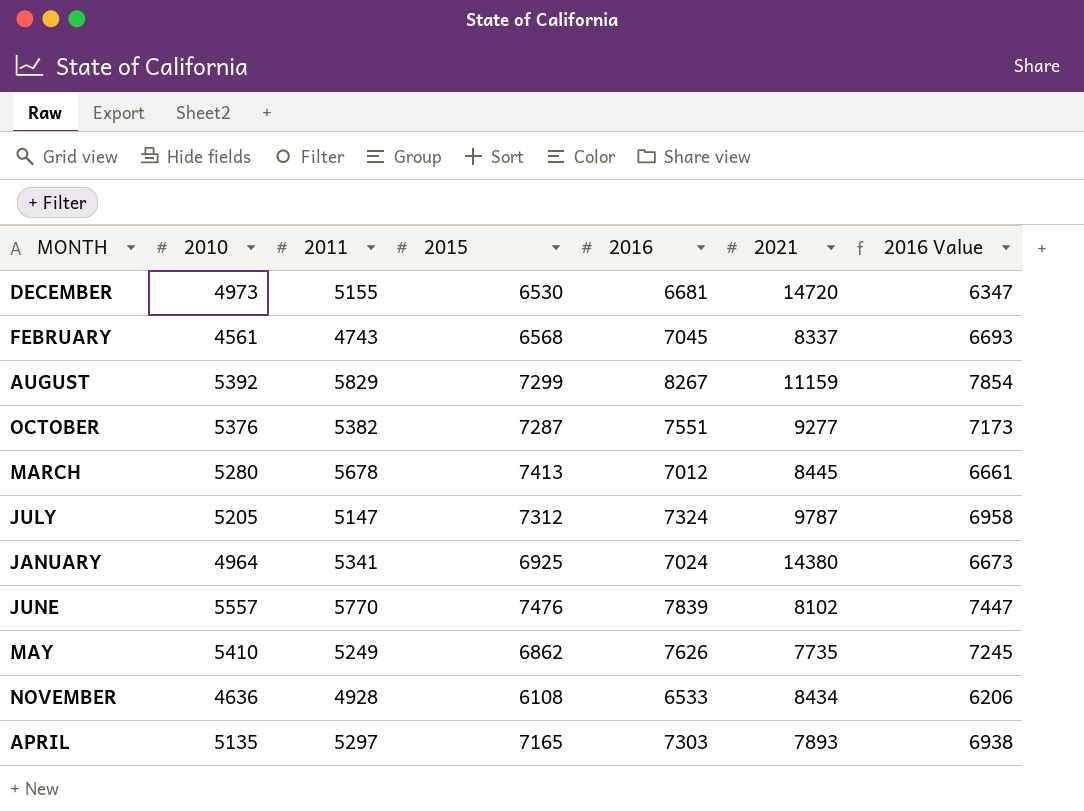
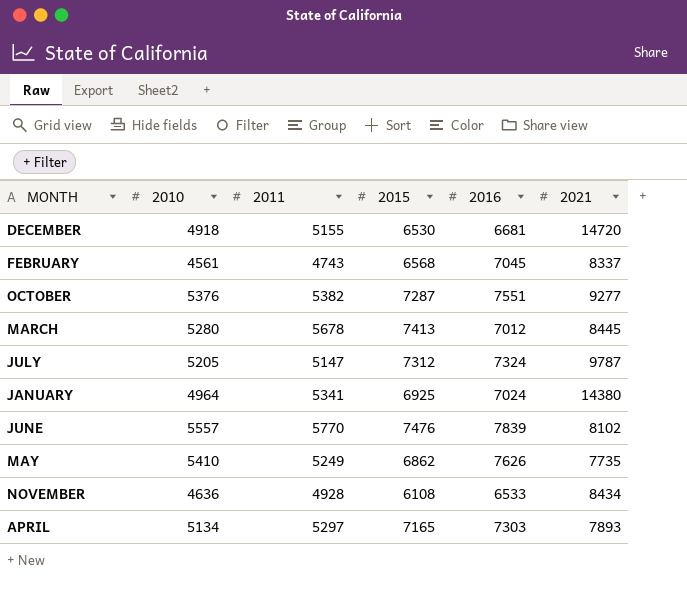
column 2016 Value | formula: [2016] * 0.95 -> none
row AUGUST: 5392 | 5829 | 7299 | 8267 | 11159 | 7854 -> none
DECEMBER | 2010: 4973 -> 4918
APRIL | 2010: 5135 -> 5134

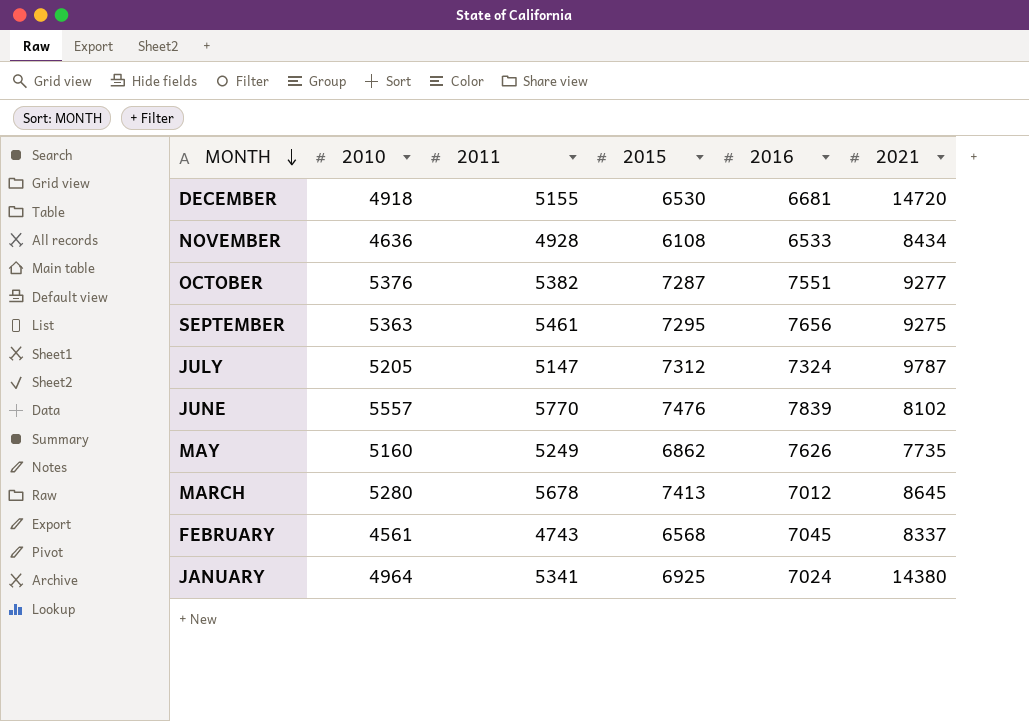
row order: none -> MONTH descending
row APRIL: 5134 | 5297 | 7165 | 7303 | 7893 -> none
row SEPTEMBER: none -> 5363 | 5461 | 7295 | 7656 | 9275
MAY | 2010: 5410 -> 5160
MARCH | 2021: 8445 -> 8645

